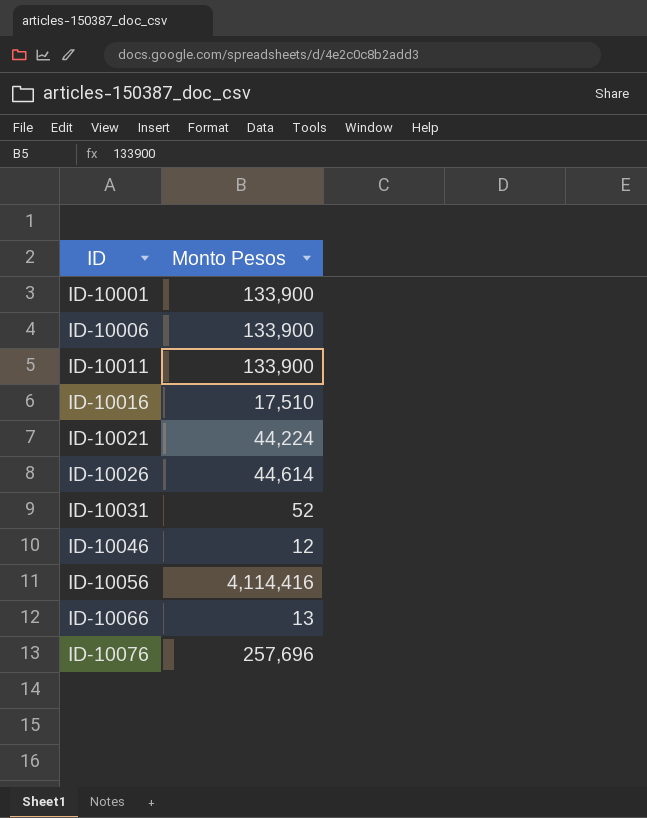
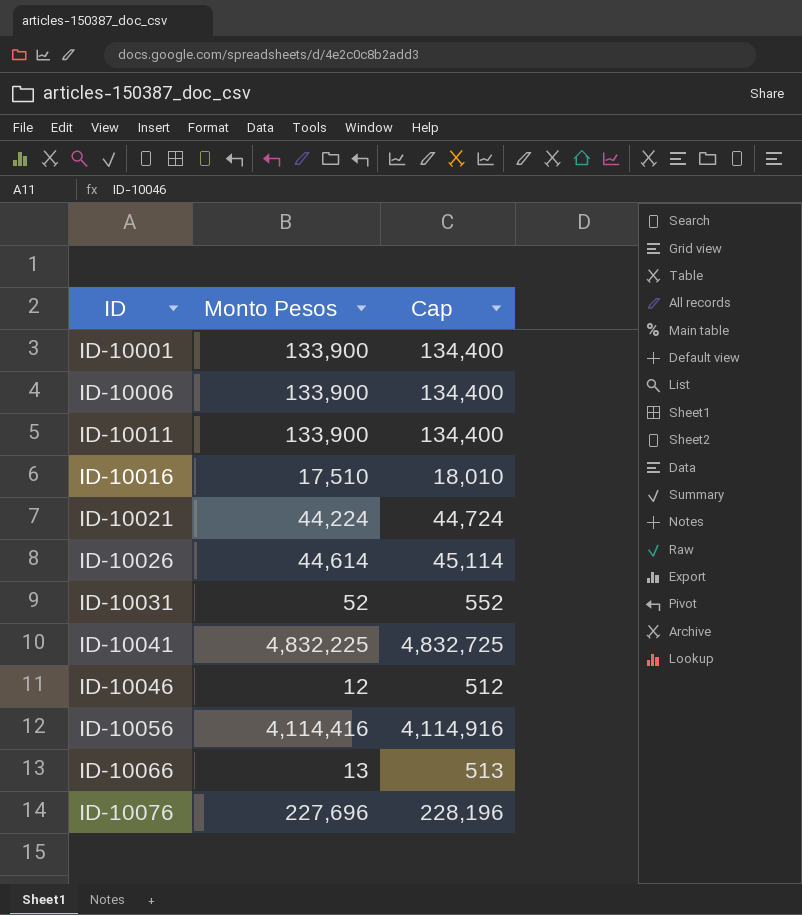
column Cap | formula: none -> [Monto Pesos] + 500
row ID-10041: none -> 4,832,225 | 4,832,725
ID-10076 | Monto Pesos: 257,696 -> 227,696

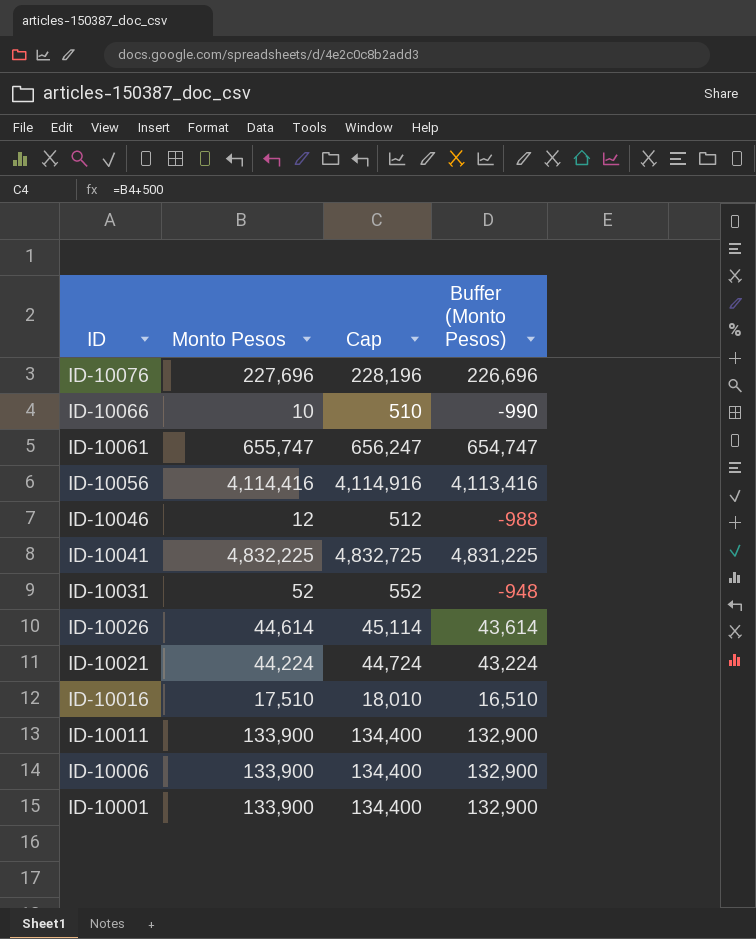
row order: ID ascending -> ID descending
column Buffer (Monto Pesos) | formula: none -> [Monto Pesos] - 1000
ID-10066 | Monto Pesos: 13 -> 10
ID-10066 | Cap: 513 -> 510
row ID-10061: none -> 655,747 | 656,247 | 654,747

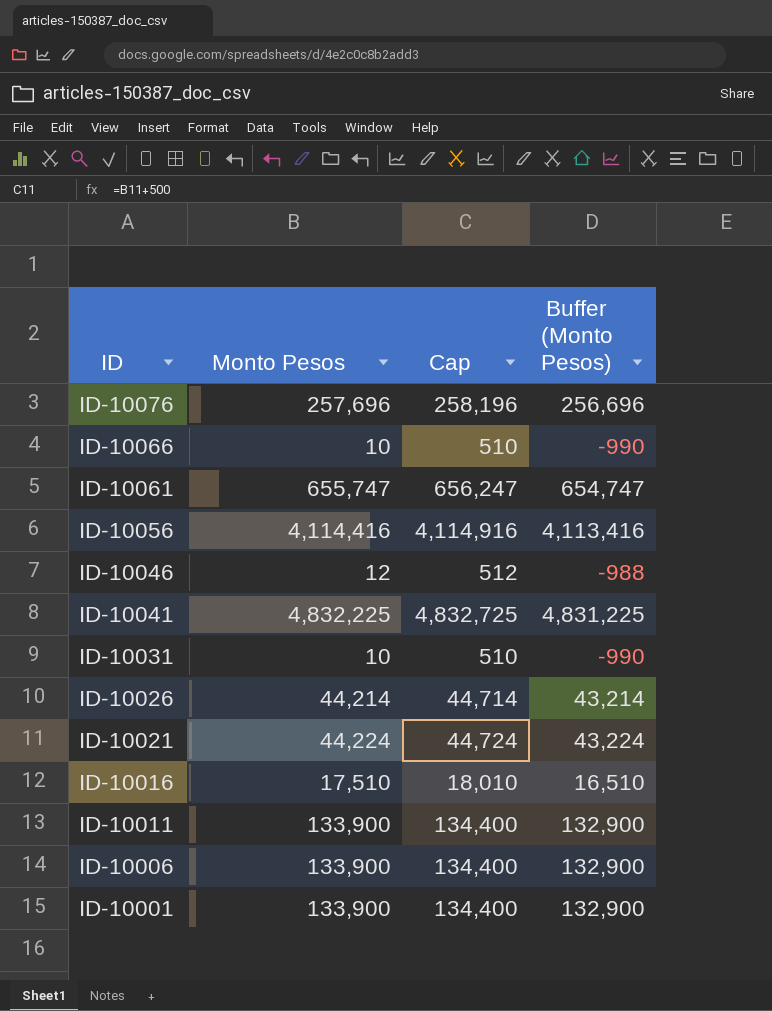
ID-10076 | Monto Pesos: 227,696 -> 257,696
ID-10076 | Cap: 228,196 -> 258,196
ID-10076 | Buffer (Monto Pesos): 226,696 -> 256,696
ID-10031 | Monto Pesos: 52 -> 10
ID-10031 | Cap: 552 -> 510
ID-10031 | Buffer (Monto Pesos): -948 -> -990
ID-10026 | Monto Pesos: 44,614 -> 44,214
ID-10026 | Cap: 45,114 -> 44,714
ID-10026 | Buffer (Monto Pesos): 43,614 -> 43,214

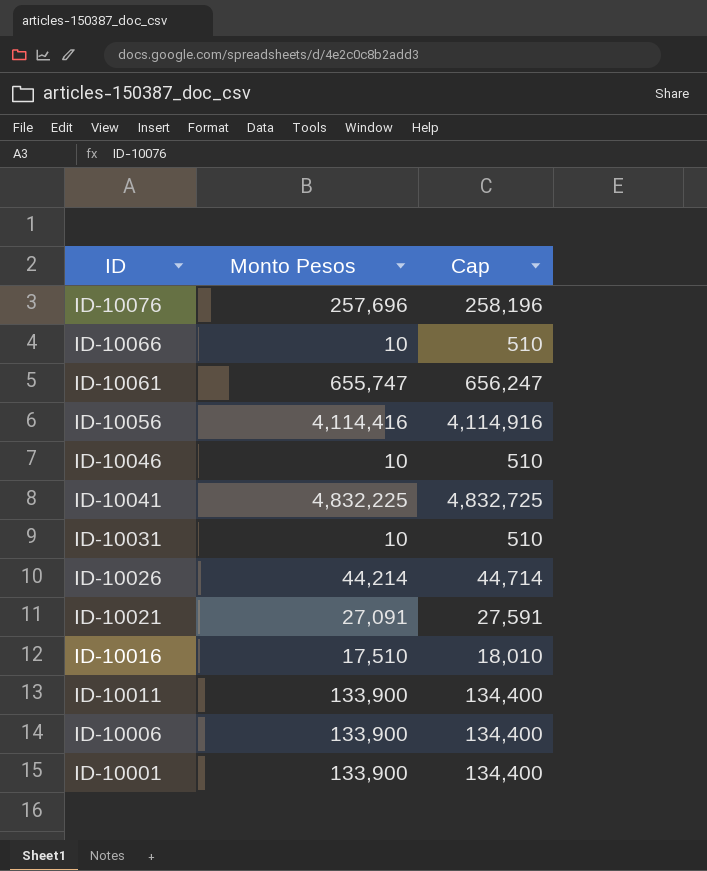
column Buffer (Monto Pesos) | formula: [Monto Pesos] - 1000 -> none
ID-10046 | Monto Pesos: 12 -> 10
ID-10046 | Cap: 512 -> 510
ID-10021 | Monto Pesos: 44,224 -> 27,091
ID-10021 | Cap: 44,724 -> 27,591

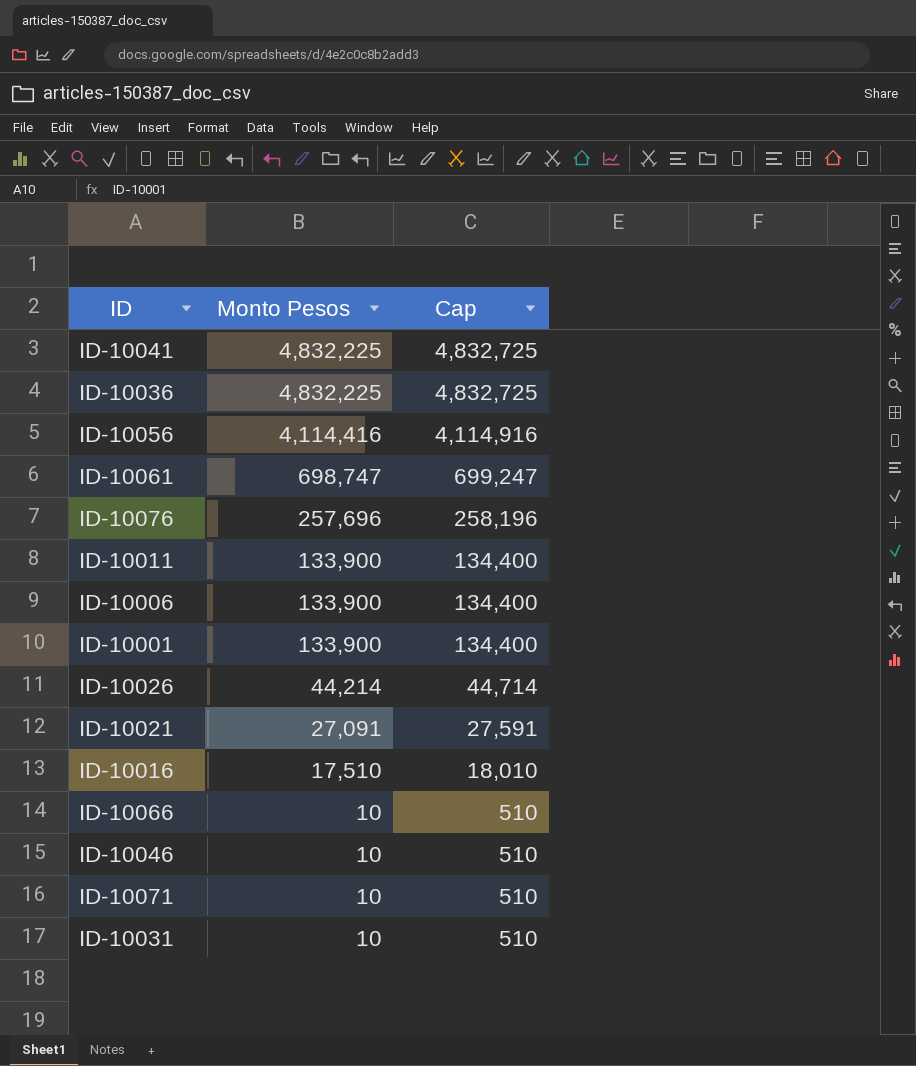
row order: ID descending -> Monto Pesos descending
row ID-10036: none -> 4,832,225 | 4,832,725
ID-10061 | Monto Pesos: 655,747 -> 698,747
ID-10061 | Cap: 656,247 -> 699,247
row ID-10071: none -> 10 | 510

